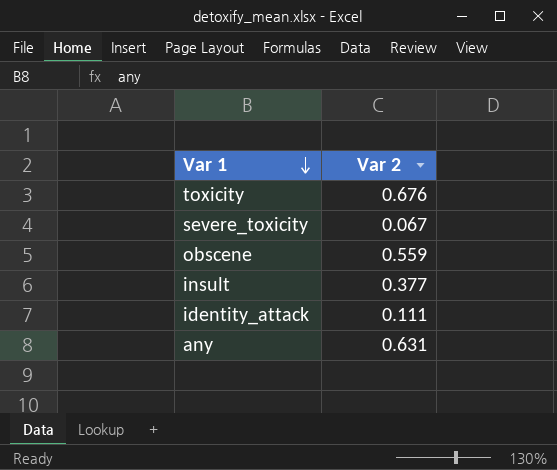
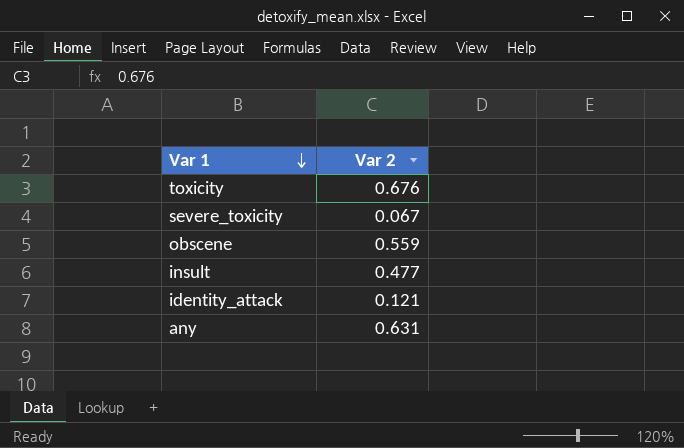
insult | Var 2: 0.377 -> 0.477
identity_attack | Var 2: 0.111 -> 0.121

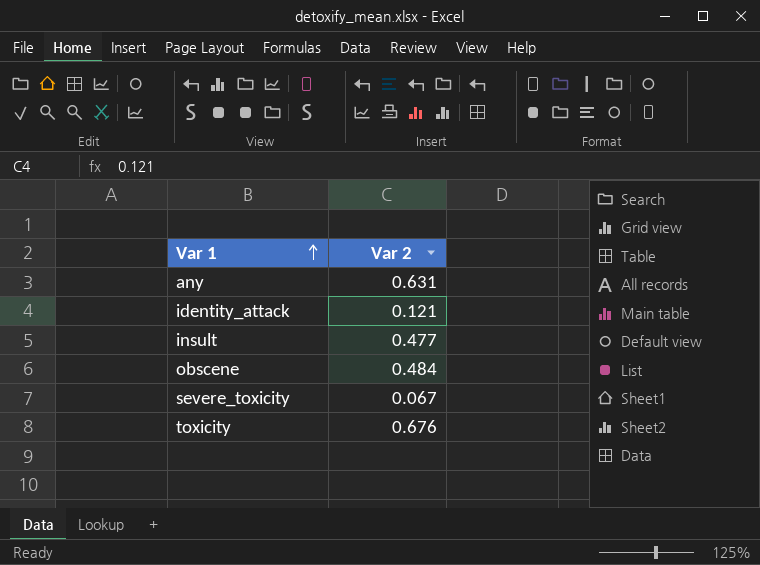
row order: Var 1 descending -> Var 1 ascending
obscene | Var 2: 0.559 -> 0.484

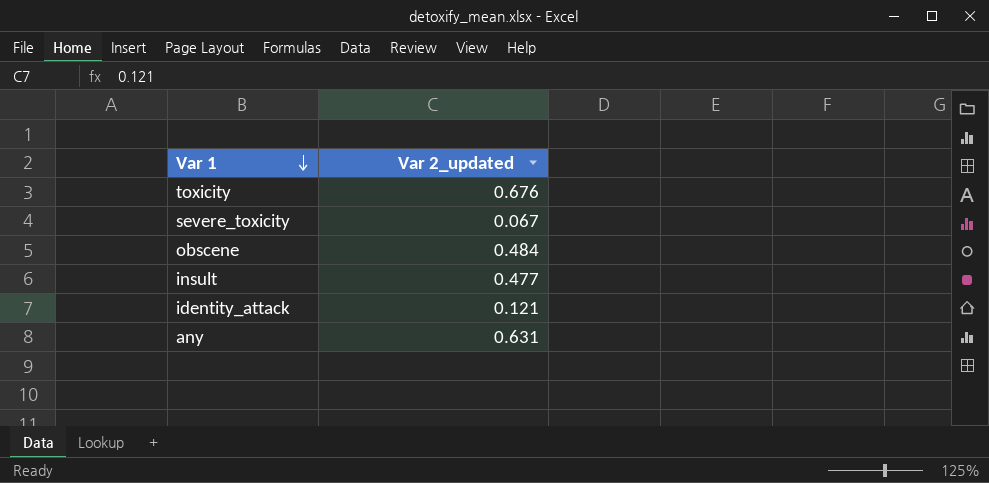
row order: Var 1 ascending -> Var 1 descending
column name: Var 2 -> Var 2_updated

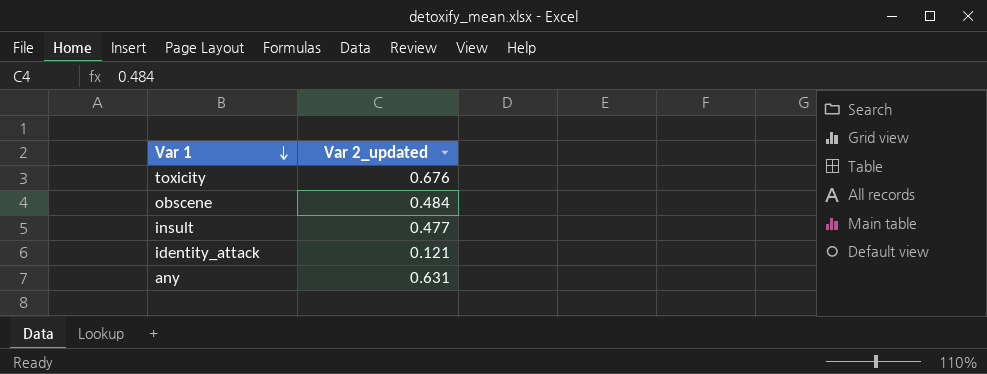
row severe_toxicity: 0.067 -> none

